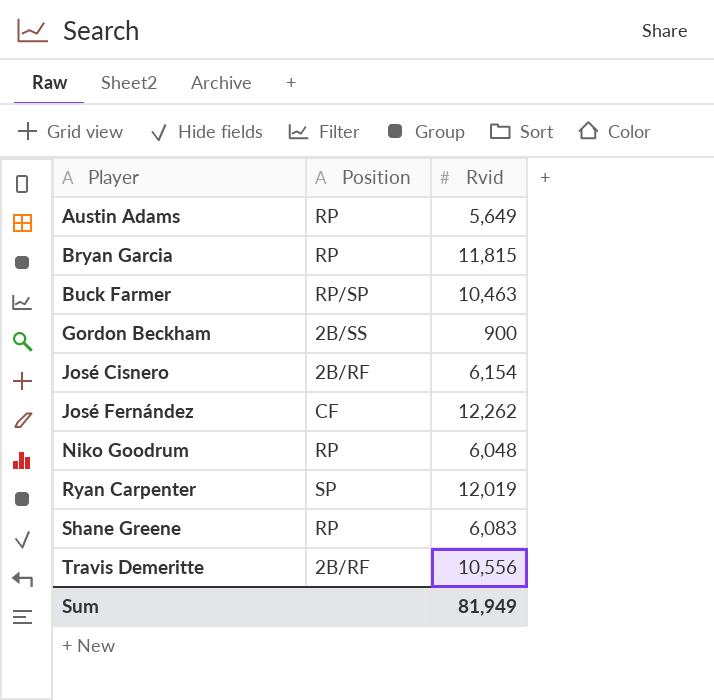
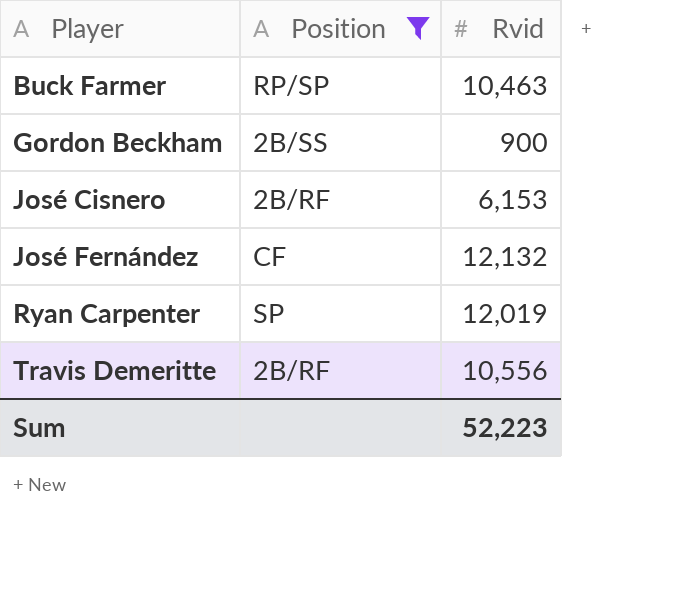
filter: none -> Position != RP
José Cisnero | Rvid: 6,154 -> 6,153
José Fernández | Rvid: 12,262 -> 12,132
Sum | Rvid: 81,949 -> 52,223

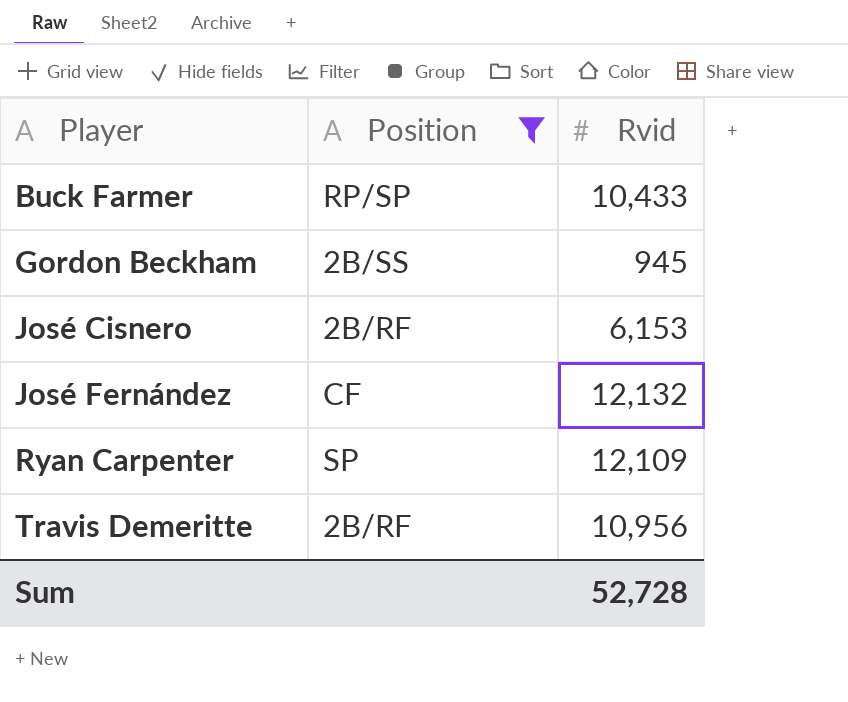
Buck Farmer | Rvid: 10,463 -> 10,433
Gordon Beckham | Rvid: 900 -> 945
Ryan Carpenter | Rvid: 12,019 -> 12,109
Travis Demeritte | Rvid: 10,556 -> 10,956
Sum | Rvid: 52,223 -> 52,728

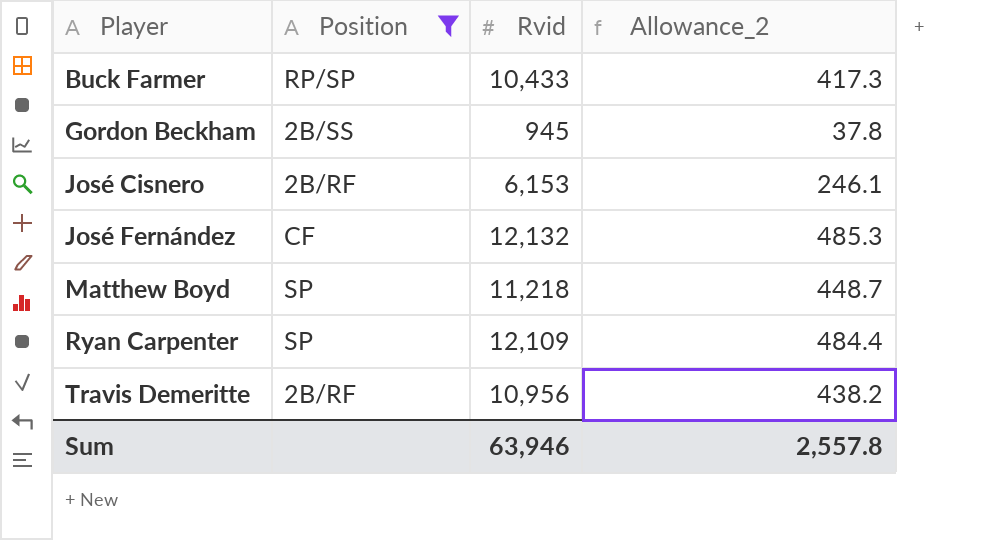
column Allowance_2 | formula: none -> [Rvid] * 0.04
row Matthew Boyd: none -> SP | 11,218 | 448.7
Sum | Rvid: 52,728 -> 63,946

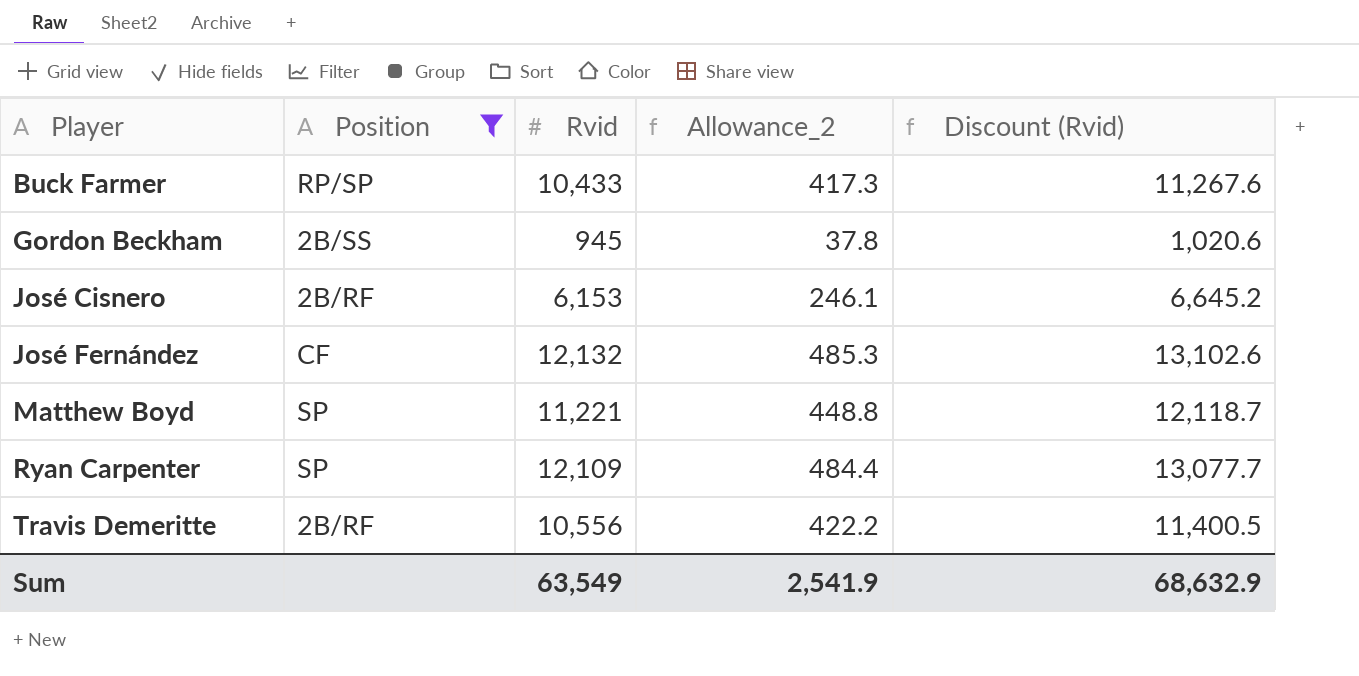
column Discount (Rvid) | formula: none -> [Rvid] * 1.08
Matthew Boyd | Rvid: 11,218 -> 11,221
Matthew Boyd | Allowance_2: 448.7 -> 448.8
Travis Demeritte | Rvid: 10,956 -> 10,556
Travis Demeritte | Allowance_2: 438.2 -> 422.2
Sum | Rvid: 63,946 -> 63,549
Sum | Allowance_2: 2,557.8 -> 2,541.9

